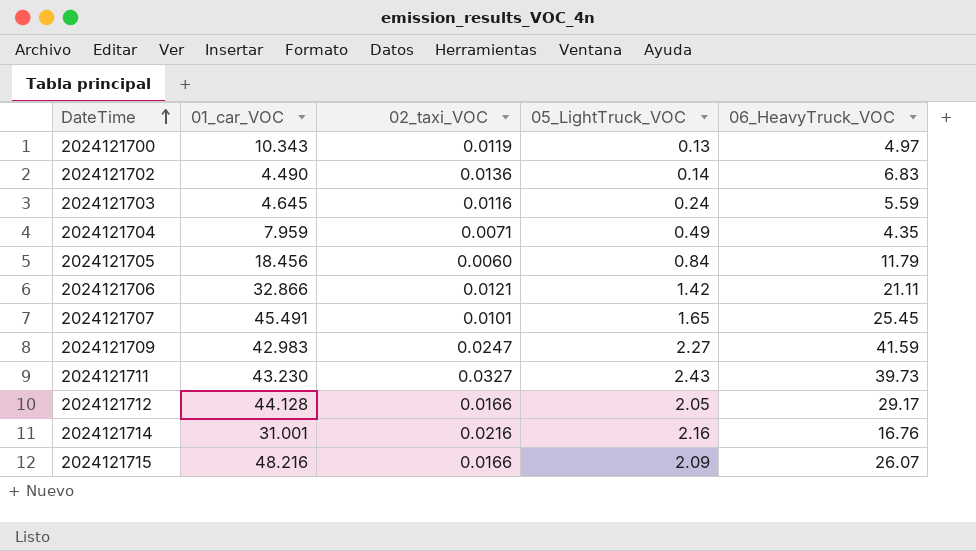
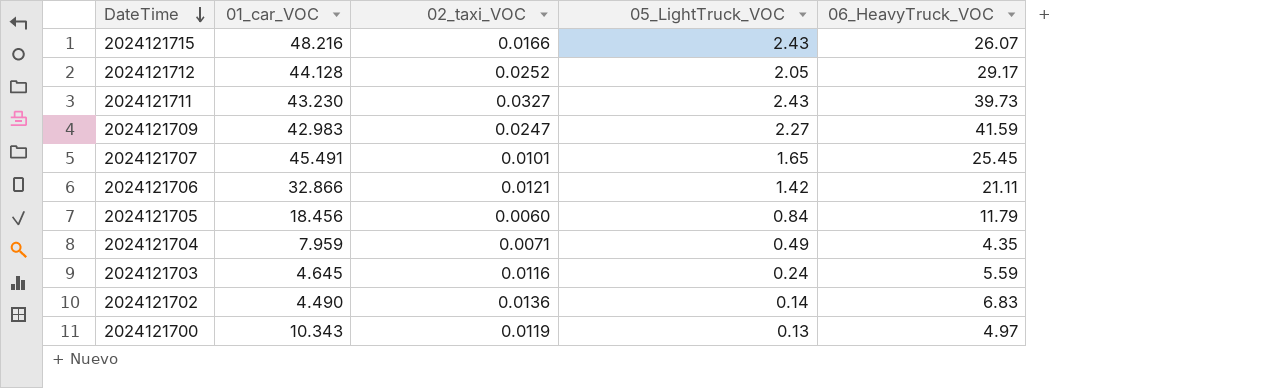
row order: DateTime ascending -> DateTime descending
row 2024121714: 31.001 | 0.0216 | 2.16 | 16.76 -> none
2024121715 | 05_LightTruck_VOC: 2.09 -> 2.43
2024121712 | 02_taxi_VOC: 0.0166 -> 0.0252

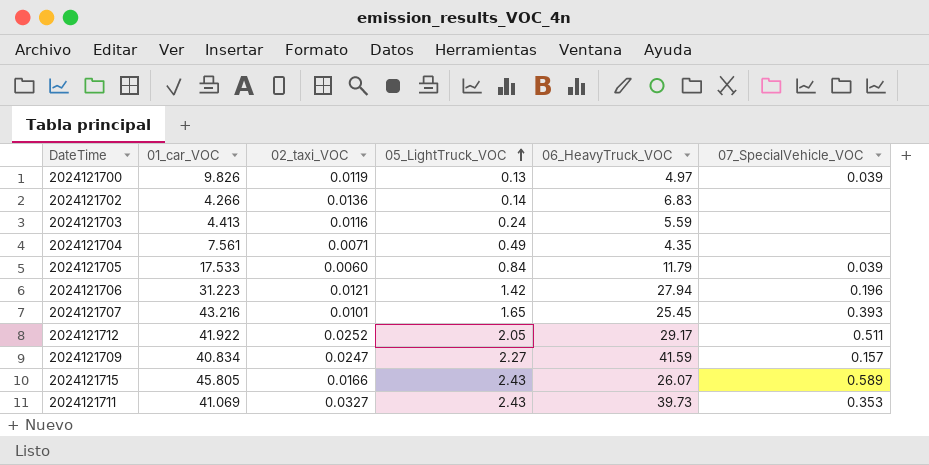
row order: DateTime descending -> 05_LightTruck_VOC ascending
column 07_SpecialVehicle_VOC | position: none -> 6
2024121700 | 01_car_VOC: 10.343 -> 9.826
2024121702 | 01_car_VOC: 4.490 -> 4.266
2024121703 | 01_car_VOC: 4.645 -> 4.413
2024121704 | 01_car_VOC: 7.959 -> 7.561
2024121705 | 01_car_VOC: 18.456 -> 17.533
2024121706 | 01_car_VOC: 32.866 -> 31.223
2024121706 | 06_HeavyTruck_VOC: 21.11 -> 27.94
2024121707 | 01_car_VOC: 45.491 -> 43.216
2024121712 | 01_car_VOC: 44.128 -> 41.922
2024121709 | 01_car_VOC: 42.983 -> 40.834
2024121715 | 01_car_VOC: 48.216 -> 45.805
2024121711 | 01_car_VOC: 43.230 -> 41.069

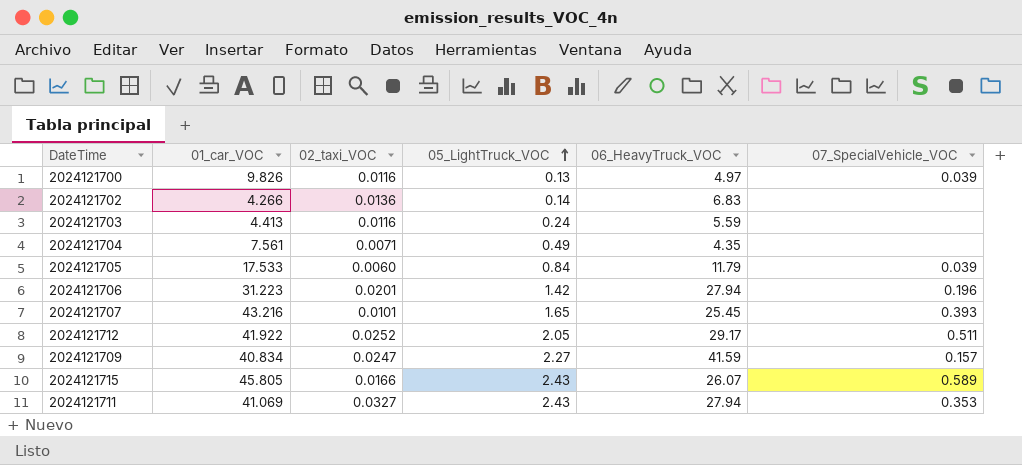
2024121700 | 02_taxi_VOC: 0.0119 -> 0.0116
2024121706 | 02_taxi_VOC: 0.0121 -> 0.0201
2024121711 | 06_HeavyTruck_VOC: 39.73 -> 27.94

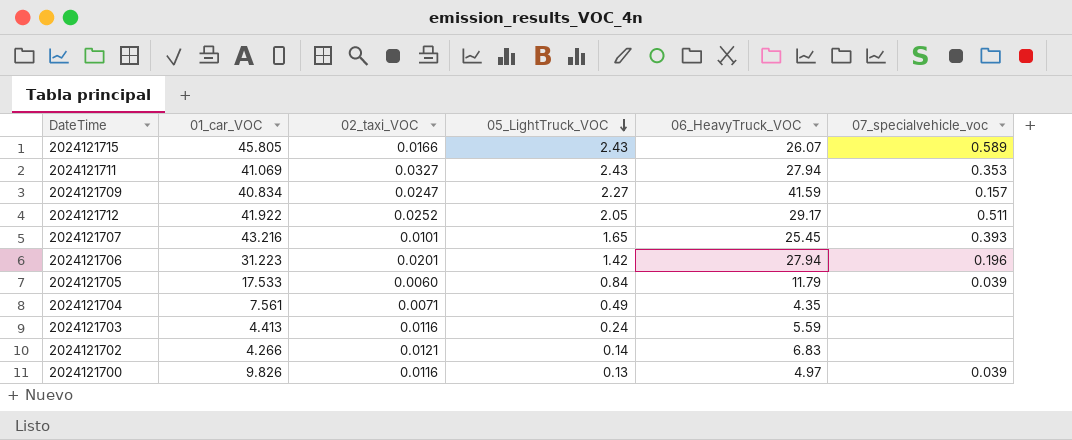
row order: 05_LightTruck_VOC ascending -> 05_LightTruck_VOC descending
column name: 07_SpecialVehicle_VOC -> 07_specialvehicle_voc
2024121702 | 02_taxi_VOC: 0.0136 -> 0.0121

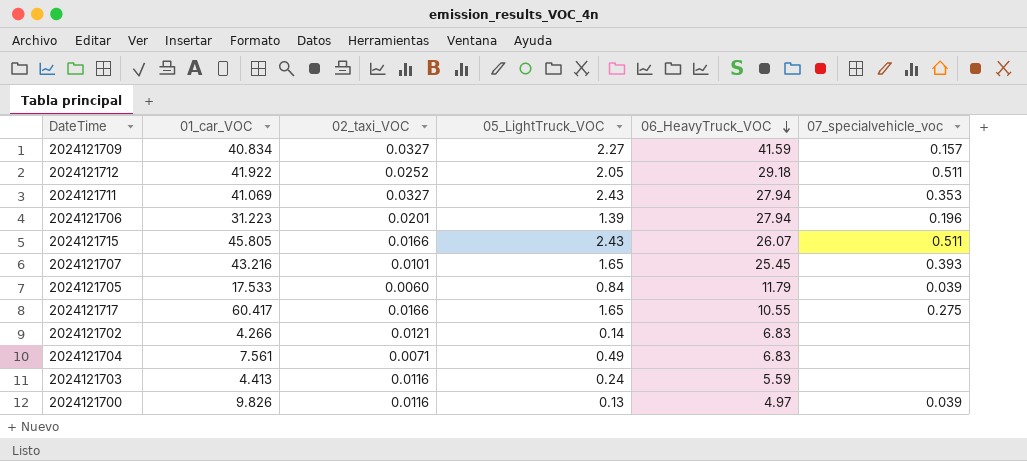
row order: 05_LightTruck_VOC descending -> 06_HeavyTruck_VOC descending
2024121709 | 02_taxi_VOC: 0.0247 -> 0.0327
2024121712 | 06_HeavyTruck_VOC: 29.17 -> 29.18
2024121706 | 05_LightTruck_VOC: 1.42 -> 1.39
2024121715 | 07_specialvehicle_voc: 0.589 -> 0.511
row 2024121717: none -> 60.417 | 0.0166 | 1.65 | 10.55 | 0.275
2024121704 | 06_HeavyTruck_VOC: 4.35 -> 6.83

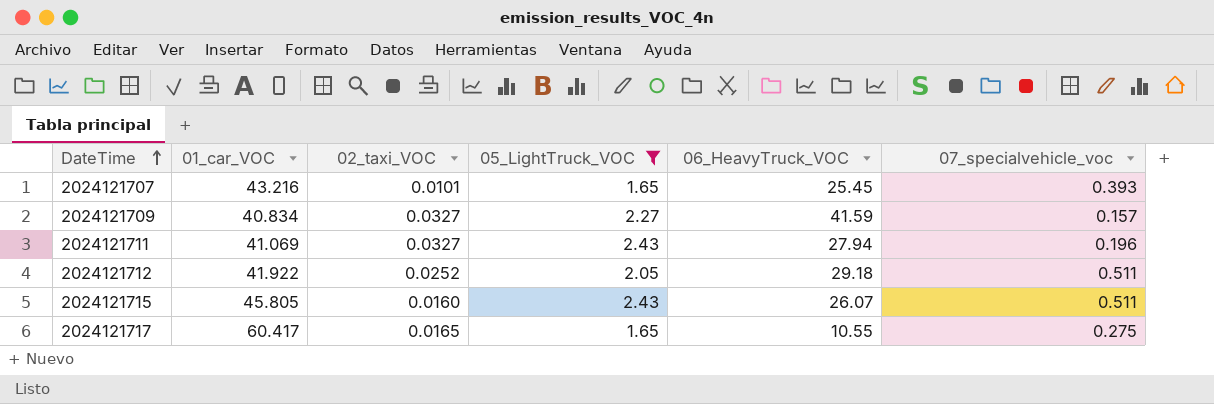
filter: none -> 05_LightTruck_VOC >= 1.65
row order: 06_HeavyTruck_VOC descending -> DateTime ascending
2024121711 | 07_specialvehicle_voc: 0.353 -> 0.196
2024121715 | 02_taxi_VOC: 0.0166 -> 0.0160
2024121717 | 02_taxi_VOC: 0.0166 -> 0.0165

